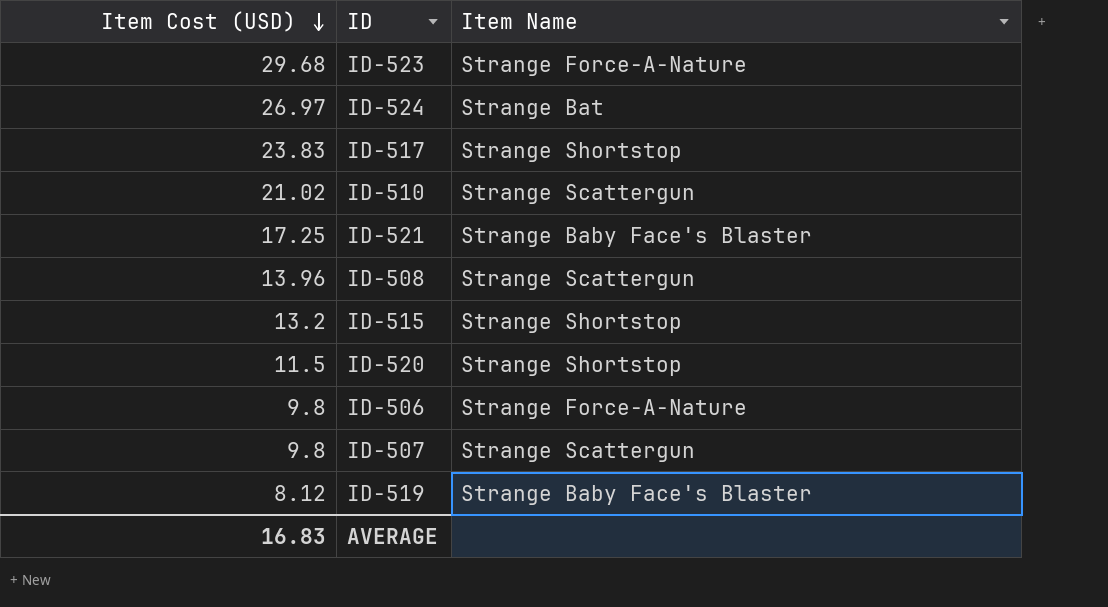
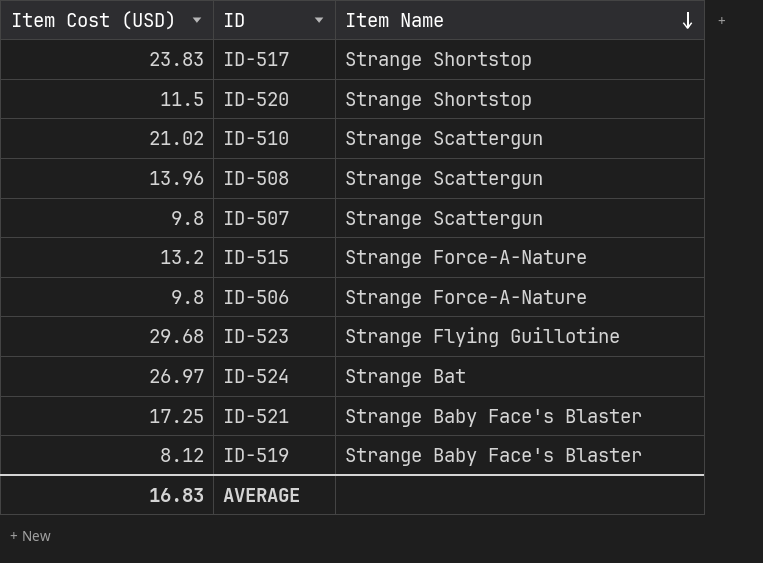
row order: Item Cost (USD) descending -> Item Name descending
ID-515 | Item Name: Strange Shortstop -> Strange Force-A-Nature
ID-523 | Item Name: Strange Force-A-Nature -> Strange Flying Guillotine

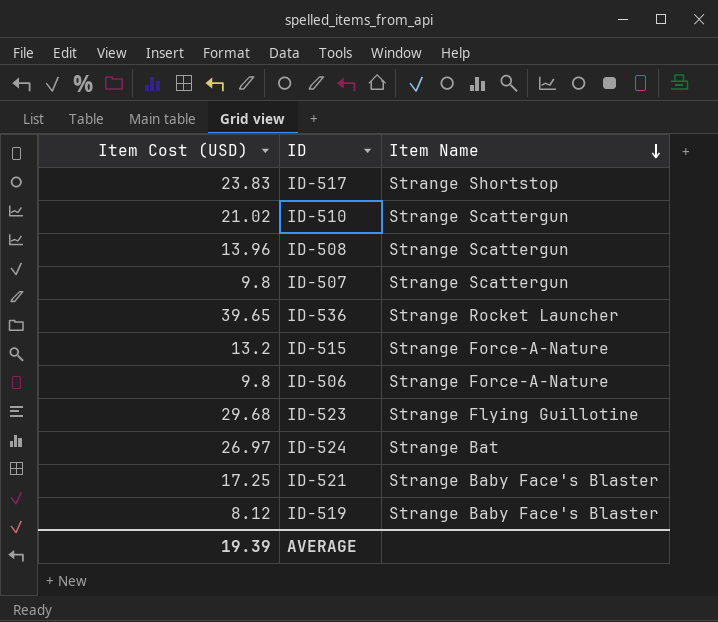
row ID-520: 11.5 | Strange Shortstop -> none
row ID-536: none -> 39.65 | Strange Rocket Launcher
AVERAGE | Item Cost (USD): 16.83 -> 19.39

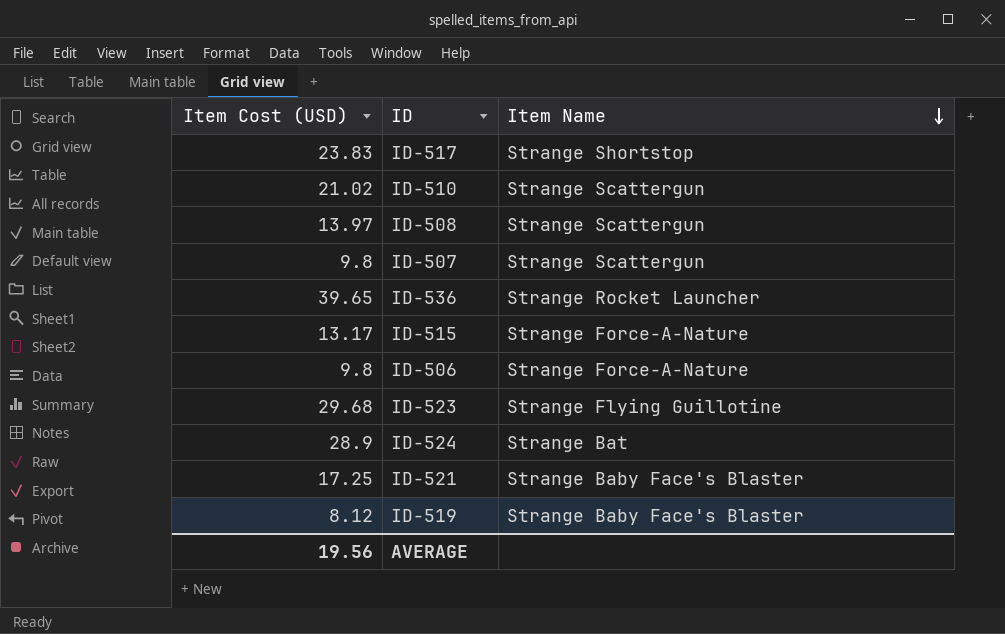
ID-508 | Item Cost (USD): 13.96 -> 13.97
ID-515 | Item Cost (USD): 13.2 -> 13.17
ID-524 | Item Cost (USD): 26.97 -> 28.9
AVERAGE | Item Cost (USD): 19.39 -> 19.56

